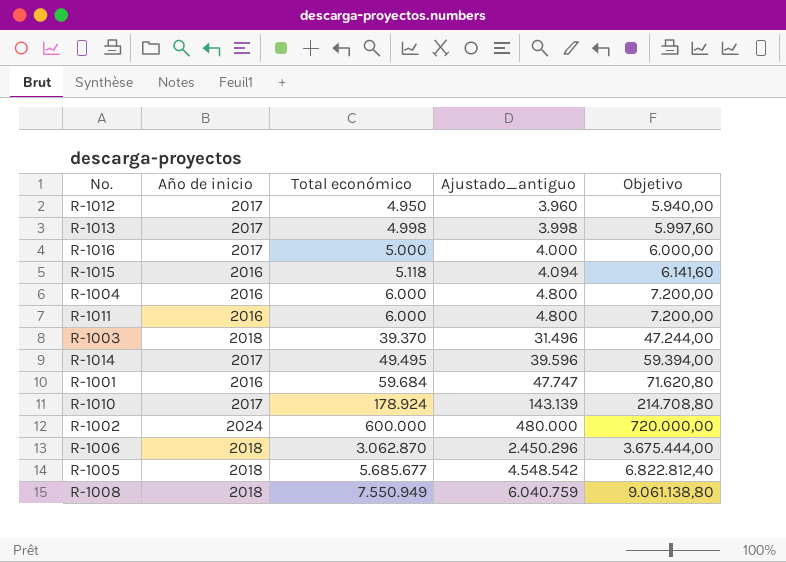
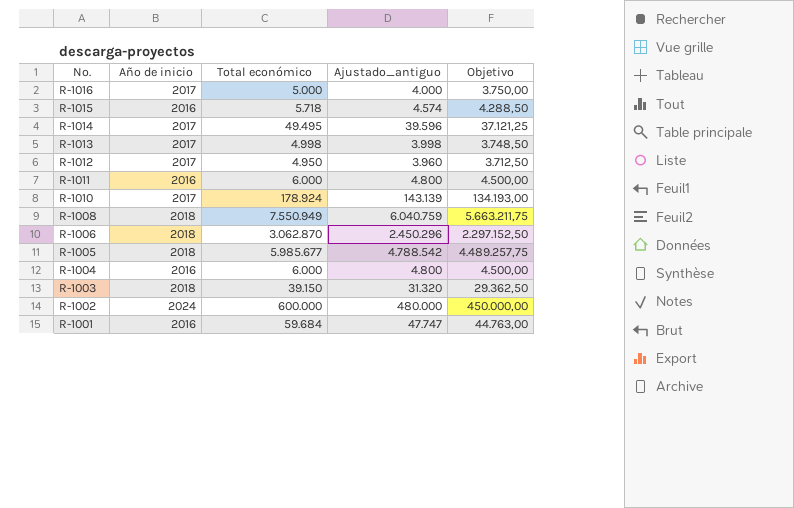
row order: Total económico ascending -> No. descending
column Objetivo | formula: [Total económico] * 1,2 -> [Total económico] * 0,75
R-1015 | Total económico: 5.118 -> 5.718
R-1015 | Ajustado_antiguo: 4.094 -> 4.574
R-1005 | Total económico: 5.685.677 -> 5.985.677
R-1005 | Ajustado_antiguo: 4.548.542 -> 4.788.542
R-1003 | Total económico: 39.370 -> 39.150
R-1003 | Ajustado_antiguo: 31.496 -> 31.320

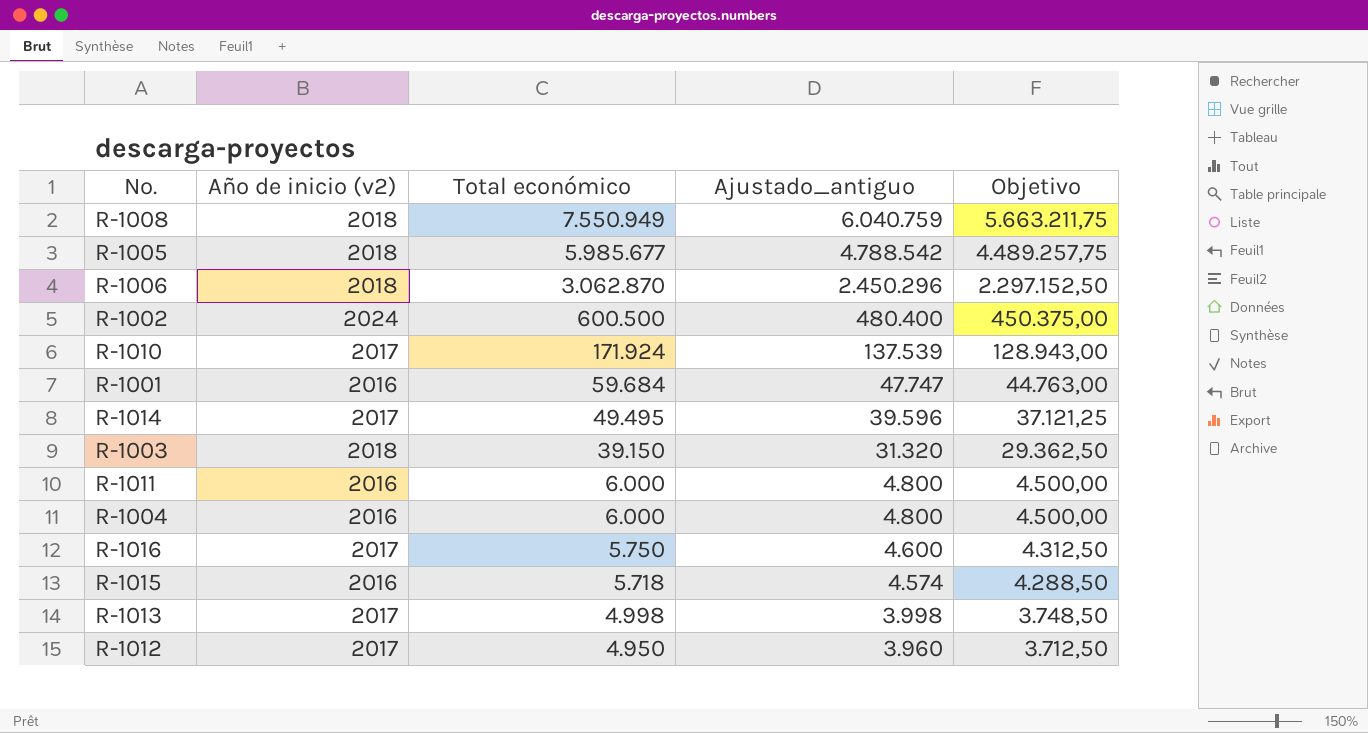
row order: No. descending -> Total económico descending
column name: Año de inicio -> Año de inicio (v2)
R-1002 | Total económico: 600.000 -> 600.500
R-1002 | Ajustado_antiguo: 480.000 -> 480.400
R-1002 | Objetivo: 450.000,00 -> 450.375,00
R-1010 | Total económico: 178.924 -> 171.924
R-1010 | Ajustado_antiguo: 143.139 -> 137.539
R-1010 | Objetivo: 134.193,00 -> 128.943,00
R-1016 | Total económico: 5.000 -> 5.750
R-1016 | Ajustado_antiguo: 4.000 -> 4.600
R-1016 | Objetivo: 3.750,00 -> 4.312,50

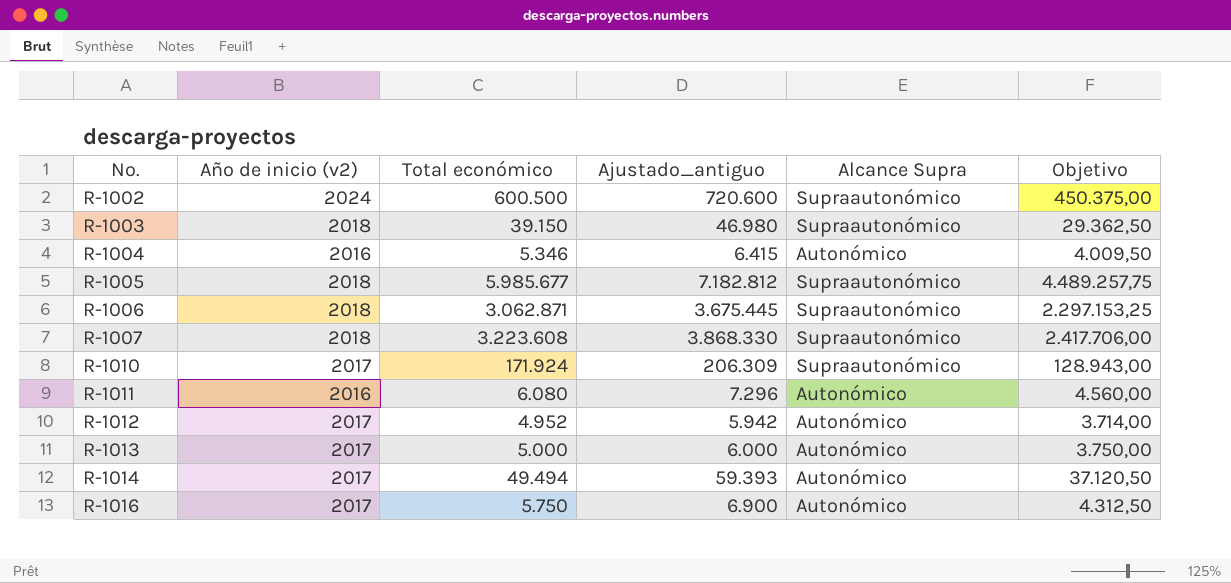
row order: Total económico descending -> No. ascending
column Ajustado_antiguo | formula: [Total económico] * 0,8 -> [Total económico] * 1,2
column Alcance Supra | position: none -> 5
row R-1008: 2018 | 7.550.949 | 6.040.759 | 5.663.211,75 -> none
row R-1001: 2016 | 59.684 | 47.747 | 44.763,00 -> none
row R-1015: 2016 | 5.718 | 4.574 | 4.288,50 -> none
R-1004 | Total económico: 6.000 -> 5.346
R-1004 | Objetivo: 4.500,00 -> 4.009,50
R-1006 | Total económico: 3.062.870 -> 3.062.871
R-1006 | Objetivo: 2.297.152,50 -> 2.297.153,25
row R-1007: none -> 2018 | 3.223.608 | 3.868.330 | Supraautonómico | 2.417.706,00
R-1011 | Total económico: 6.000 -> 6.080
R-1011 | Objetivo: 4.500,00 -> 4.560,00
R-1012 | Total económico: 4.950 -> 4.952
R-1012 | Objetivo: 3.712,50 -> 3.714,00
R-1013 | Total económico: 4.998 -> 5.000
R-1013 | Objetivo: 3.748,50 -> 3.750,00
R-1014 | Total económico: 49.495 -> 49.494
R-1014 | Objetivo: 37.121,25 -> 37.120,50

